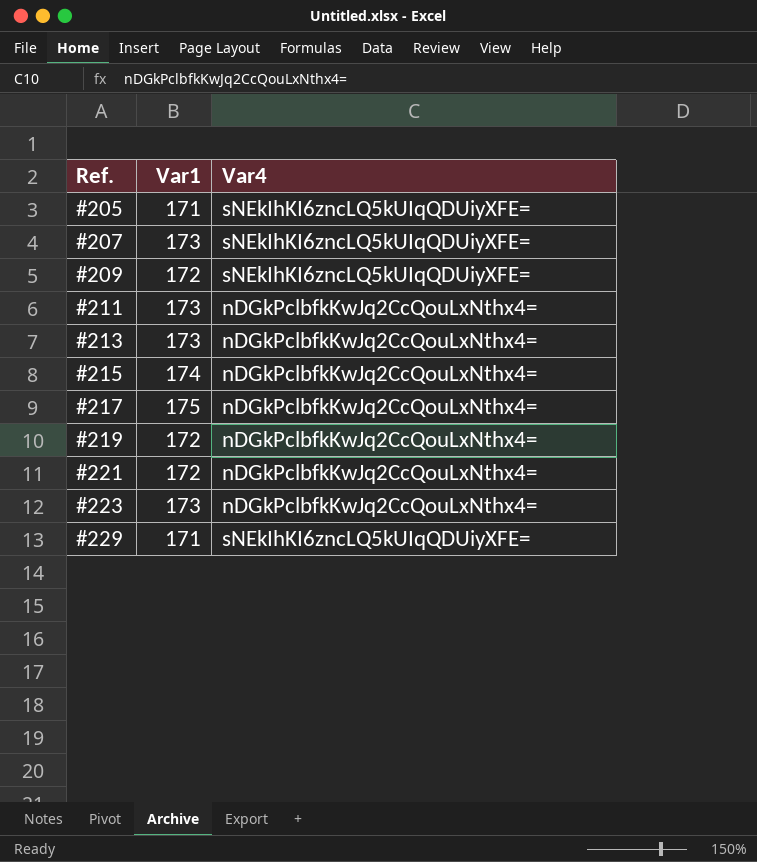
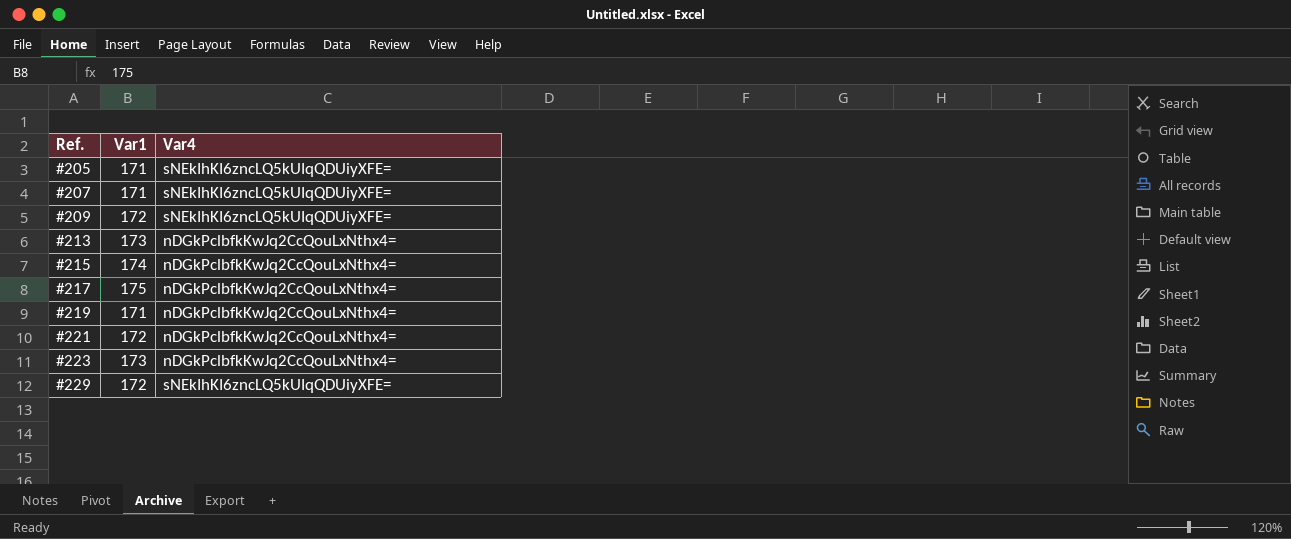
row #211: 173 | nDGkPclbfkKwJq2CcQouLxNthx4= -> none
#207 | Var1: 173 -> 171
#219 | Var1: 172 -> 171
#229 | Var1: 171 -> 172

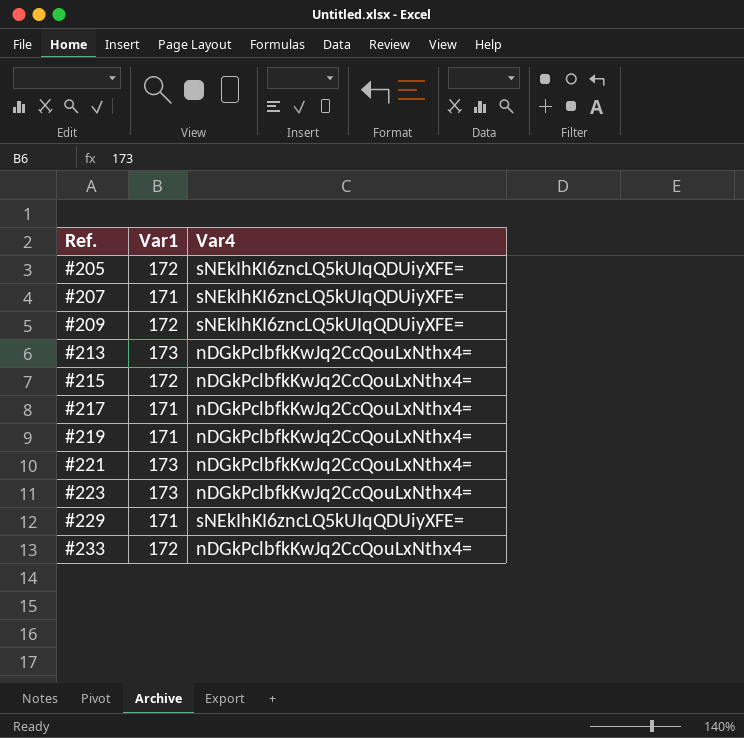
#205 | Var1: 171 -> 172
#215 | Var1: 174 -> 172
#217 | Var1: 175 -> 171
#221 | Var1: 172 -> 173
#229 | Var1: 172 -> 171
row #233: none -> 172 | nDGkPclbfkKwJq2CcQouLxNthx4=

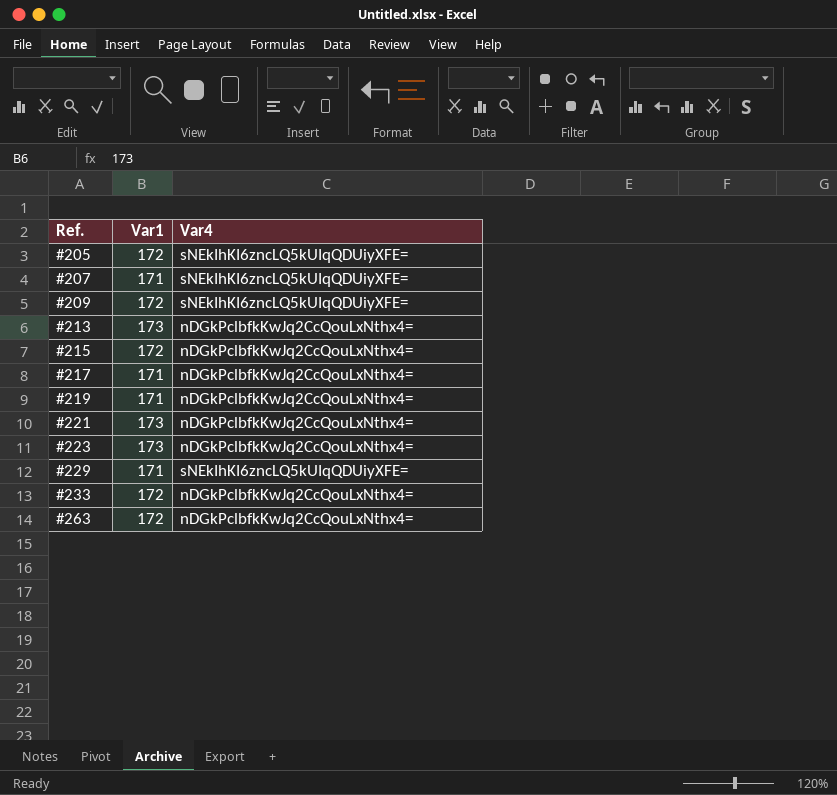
row #263: none -> 172 | nDGkPclbfkKwJq2CcQouLxNthx4=

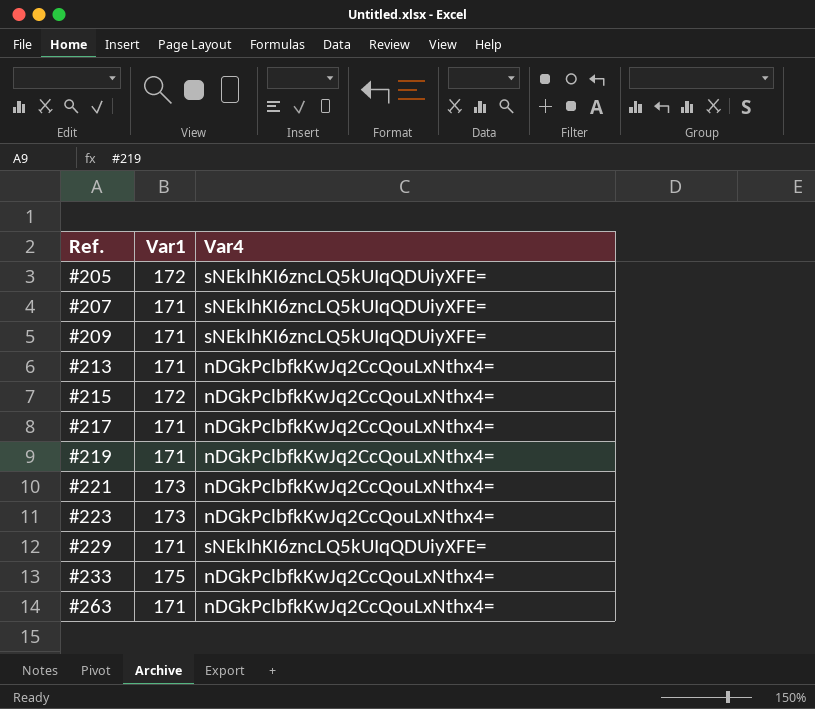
#209 | Var1: 172 -> 171
#213 | Var1: 173 -> 171
#233 | Var1: 172 -> 175
#263 | Var1: 172 -> 171

